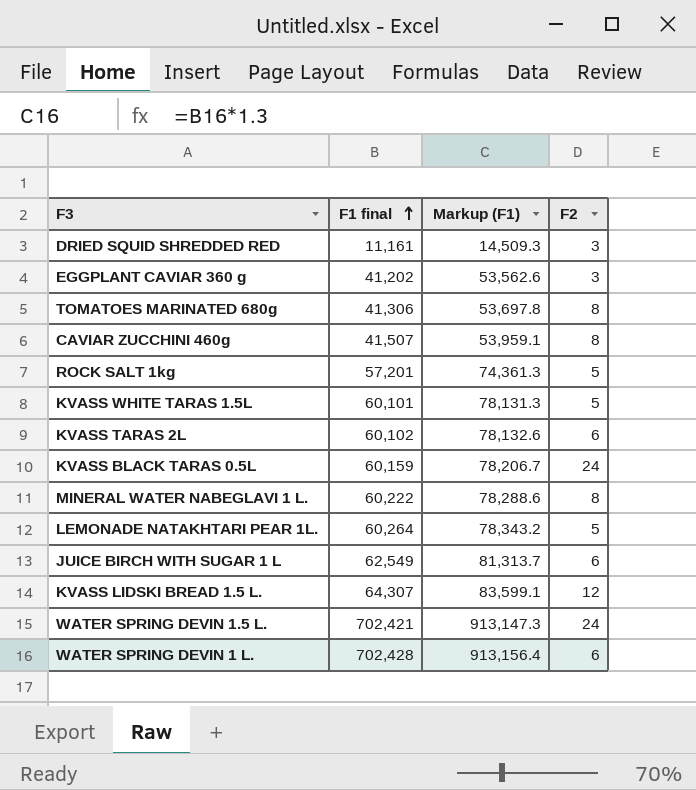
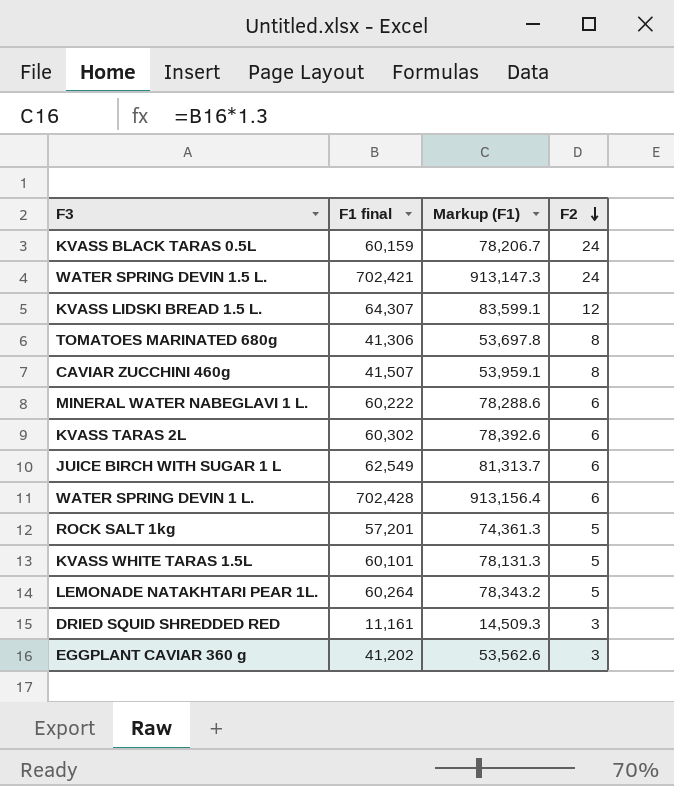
row order: F1 final ascending -> F2 descending
MINERAL WATER NABEGLAVI 1 L. | F2: 8 -> 6
KVASS TARAS 2L | F1 final: 60,102 -> 60,302
KVASS TARAS 2L | Markup (F1): 78,132.6 -> 78,392.6

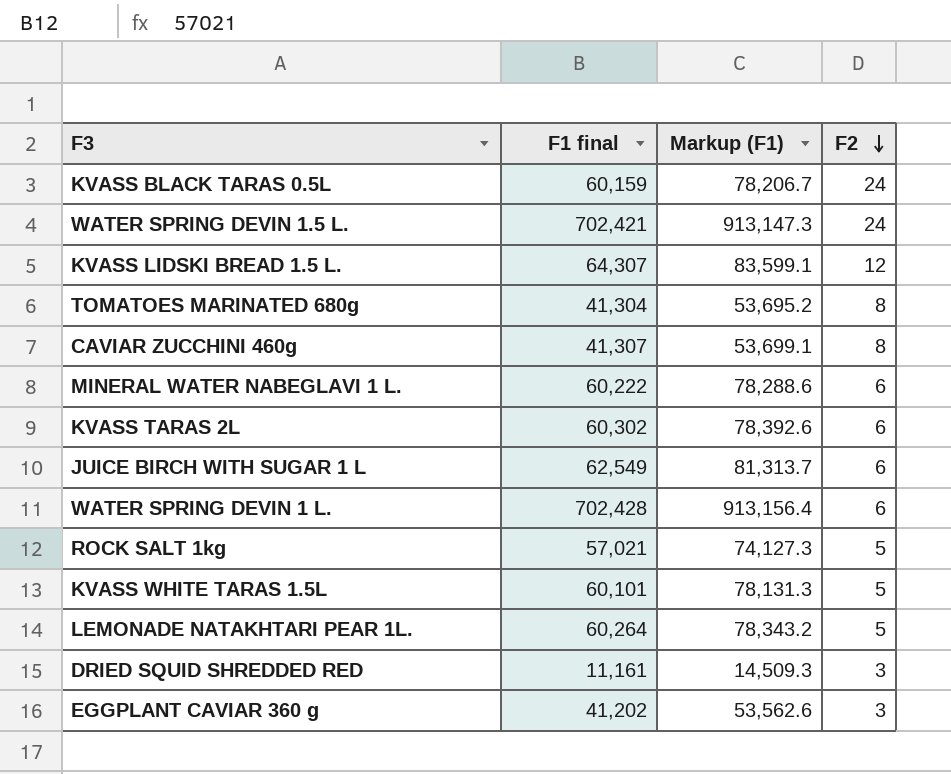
TOMATOES MARINATED 680g | F1 final: 41,306 -> 41,304
TOMATOES MARINATED 680g | Markup (F1): 53,697.8 -> 53,695.2
CAVIAR ZUCCHINI 460g | F1 final: 41,507 -> 41,307
CAVIAR ZUCCHINI 460g | Markup (F1): 53,959.1 -> 53,699.1
ROCK SALT 1kg | F1 final: 57,201 -> 57,021
ROCK SALT 1kg | Markup (F1): 74,361.3 -> 74,127.3

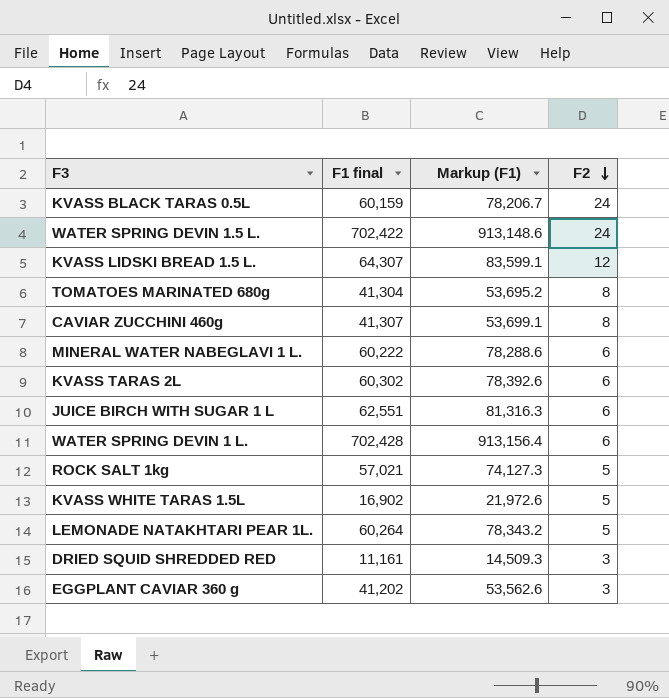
WATER SPRING DEVIN 1.5 L. | F1 final: 702,421 -> 702,422
WATER SPRING DEVIN 1.5 L. | Markup (F1): 913,147.3 -> 913,148.6
JUICE BIRCH WITH SUGAR 1 L | F1 final: 62,549 -> 62,551
JUICE BIRCH WITH SUGAR 1 L | Markup (F1): 81,313.7 -> 81,316.3
KVASS WHITE TARAS 1.5L | F1 final: 60,101 -> 16,902
KVASS WHITE TARAS 1.5L | Markup (F1): 78,131.3 -> 21,972.6

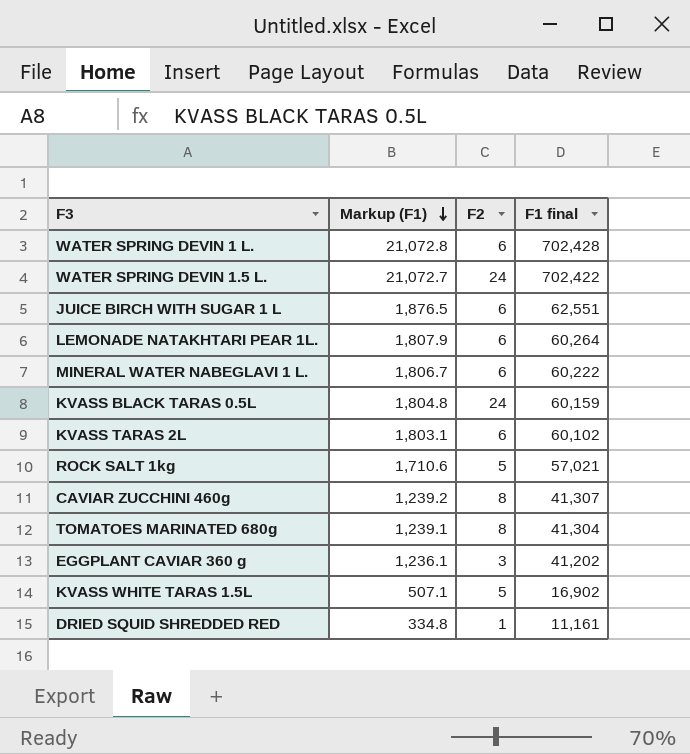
row order: F2 descending -> Markup (F1) descending
column Markup (F1) | formula: [F1 final] * 1.3 -> [F1 final] * 0.03
column F1 final | position: 2 -> 4
row KVASS LIDSKI BREAD 1.5 L.: 64,307 | 83,599.1 | 12 -> none
LEMONADE NATAKHTARI PEAR 1L. | F2: 5 -> 6
KVASS TARAS 2L | F1 final: 60,302 -> 60,102
DRIED SQUID SHREDDED RED | F2: 3 -> 1

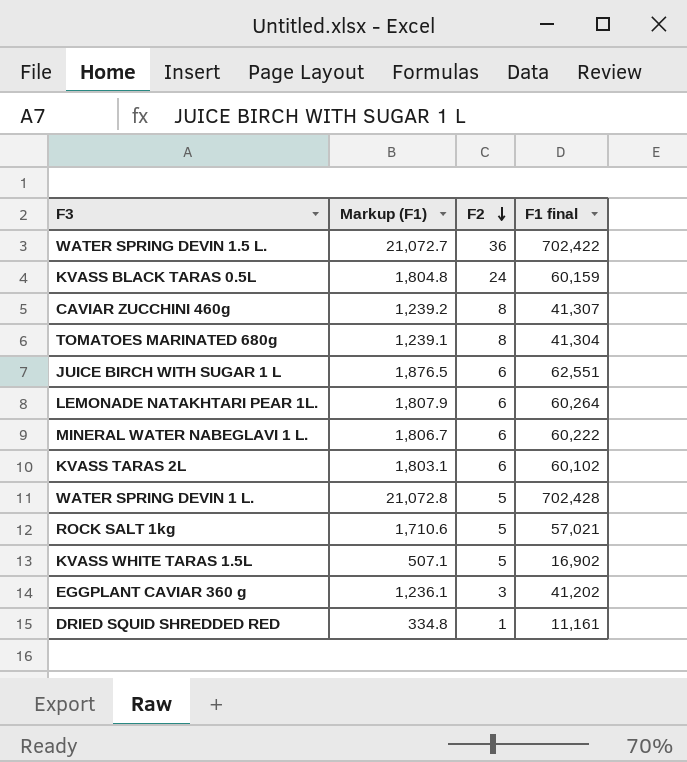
row order: Markup (F1) descending -> F2 descending
WATER SPRING DEVIN 1.5 L. | F2: 24 -> 36
WATER SPRING DEVIN 1 L. | F2: 6 -> 5

